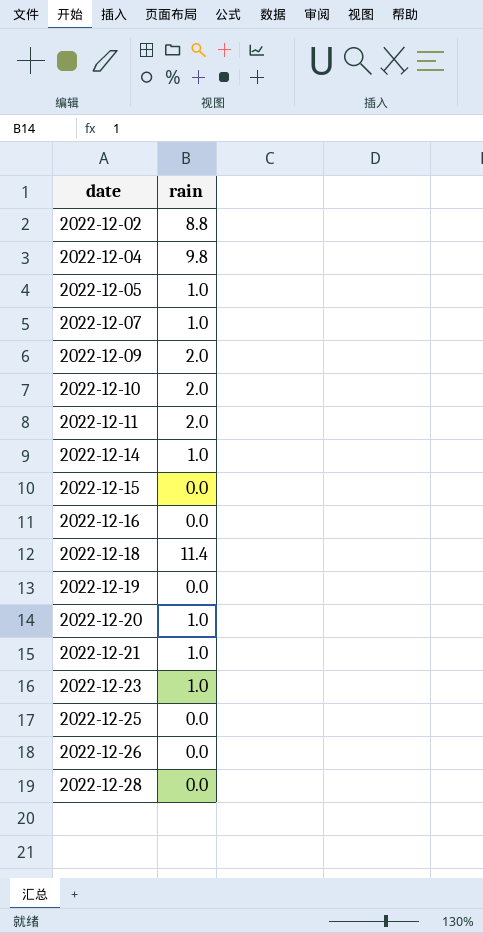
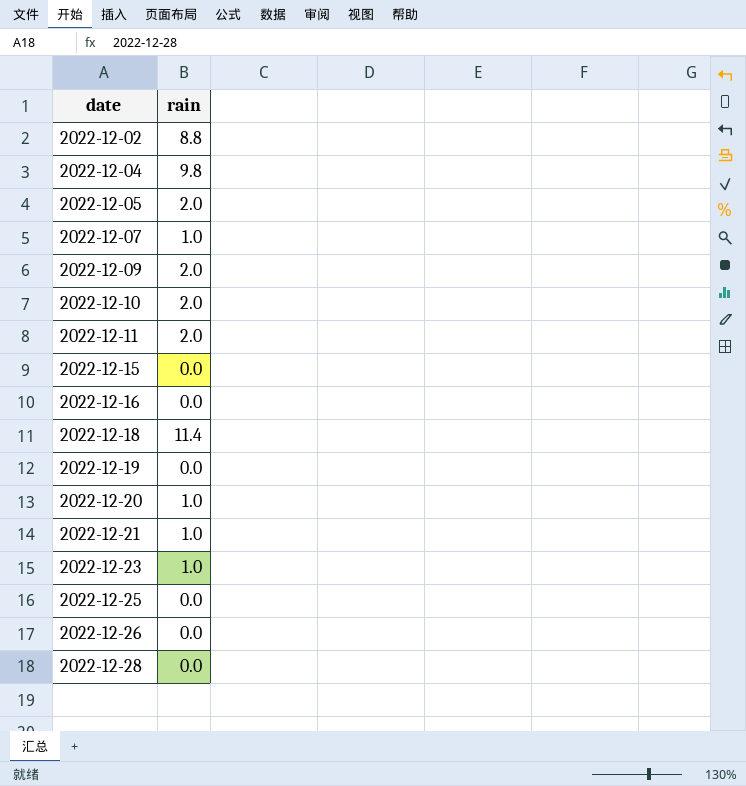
row 2022-12-14: 1.0 -> none
2022-12-05 | rain: 1.0 -> 2.0

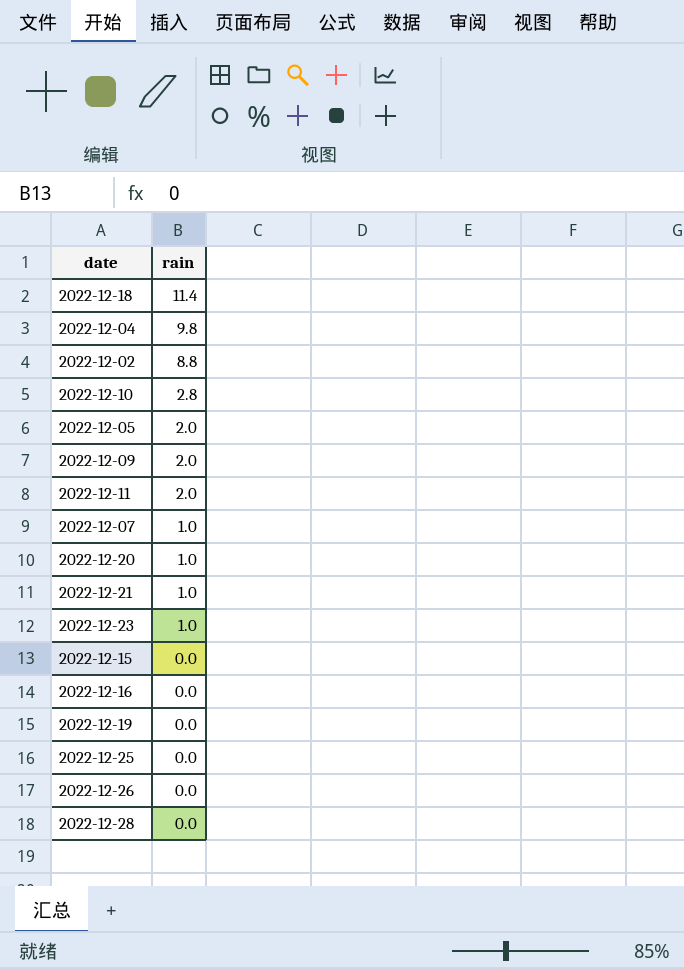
row order: date ascending -> rain descending
2022-12-10 | rain: 2.0 -> 2.8

